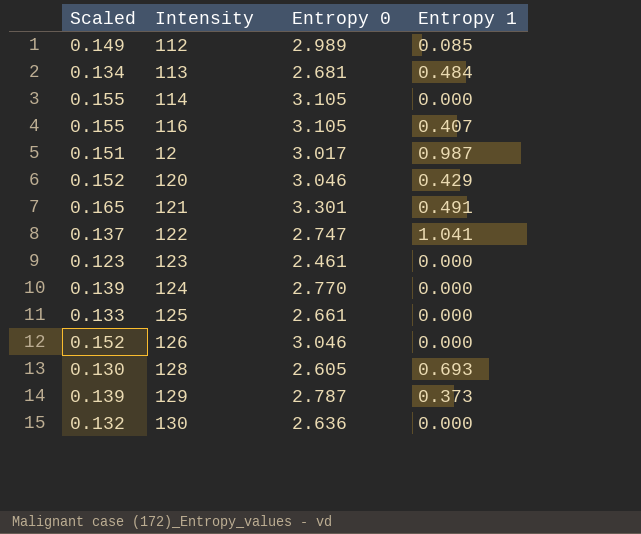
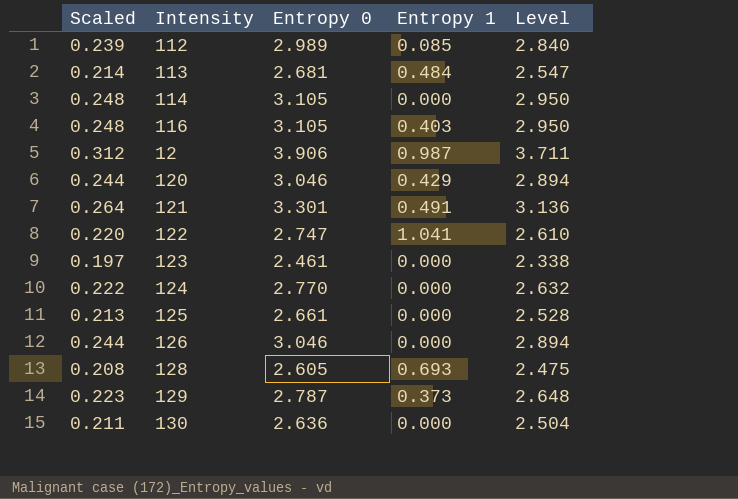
column Scaled | formula: [Entropy 0] * 0.05 -> [Entropy 0] * 0.08
column Level | formula: none -> [Entropy 0] * 0.95
116 | Entropy 1: 0.407 -> 0.403
12 | Entropy 0: 3.017 -> 3.906

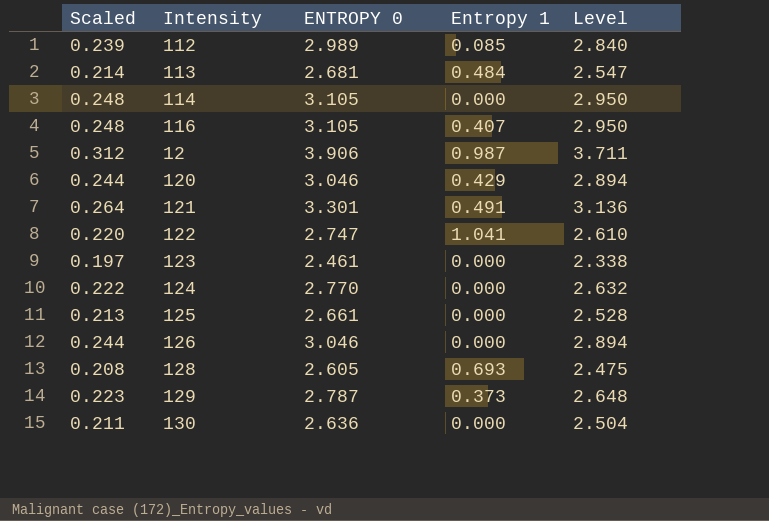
column name: Entropy 0 -> ENTROPY 0
116 | Entropy 1: 0.403 -> 0.407

